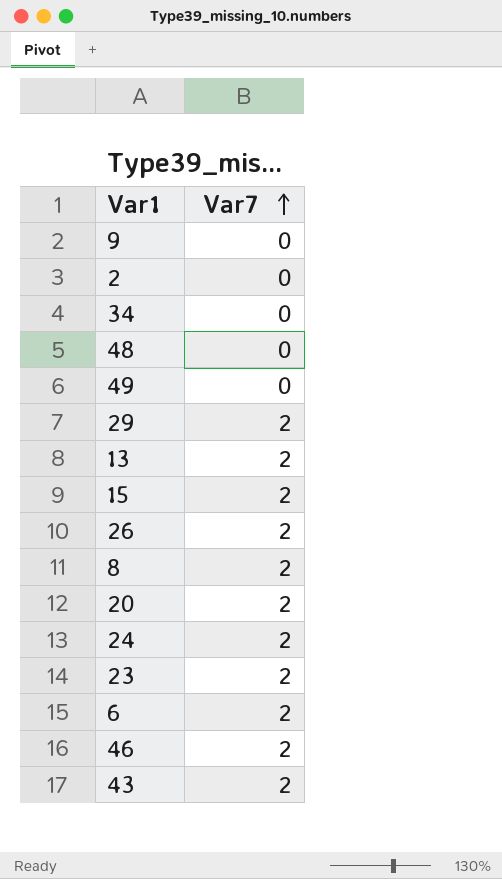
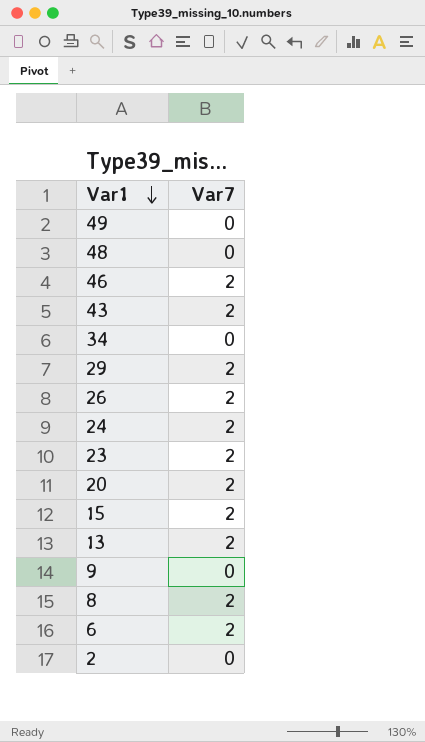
row order: Var7 ascending -> Var1 descending

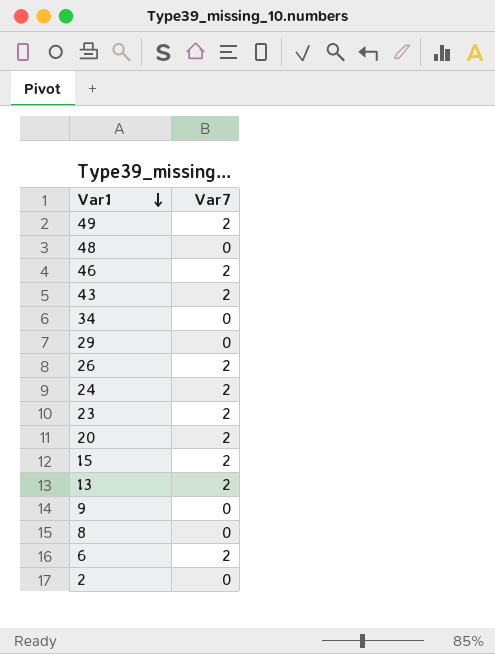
49 | Var7: 0 -> 2
29 | Var7: 2 -> 0
8 | Var7: 2 -> 0

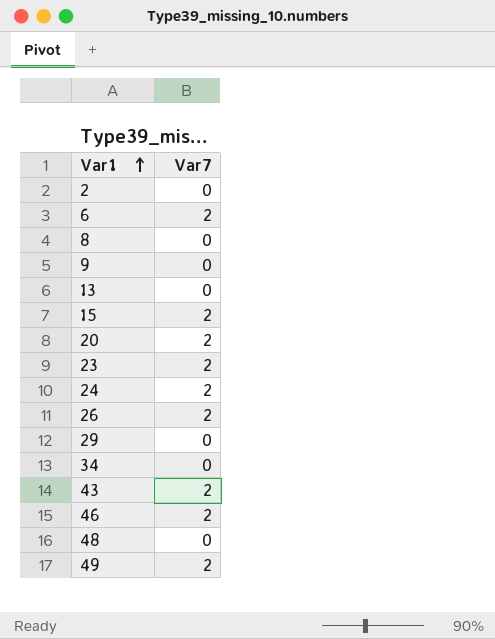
row order: Var1 descending -> Var1 ascending
13 | Var7: 2 -> 0

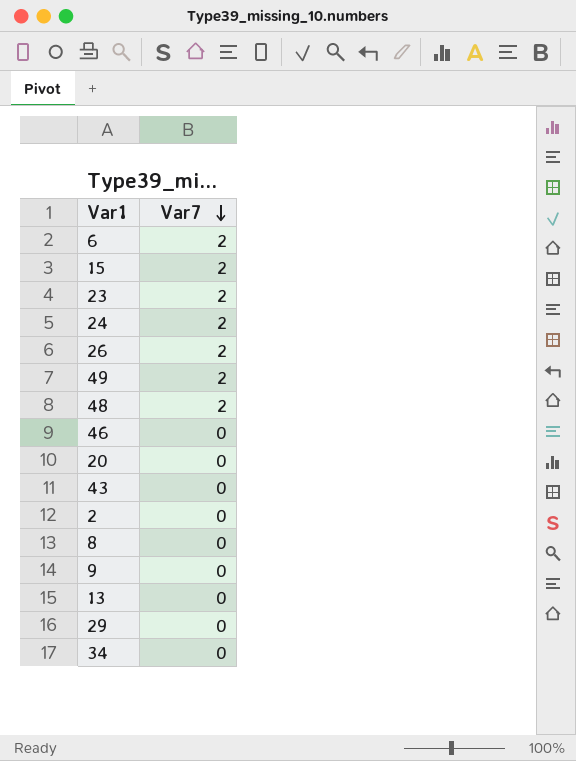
row order: Var1 ascending -> Var7 descending
48 | Var7: 0 -> 2
46 | Var7: 2 -> 0
20 | Var7: 2 -> 0
43 | Var7: 2 -> 0

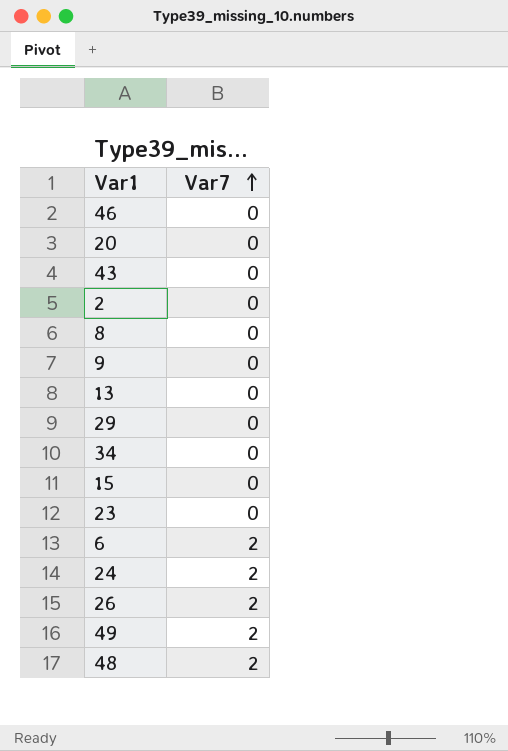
row order: Var7 descending -> Var7 ascending
15 | Var7: 2 -> 0
23 | Var7: 2 -> 0

